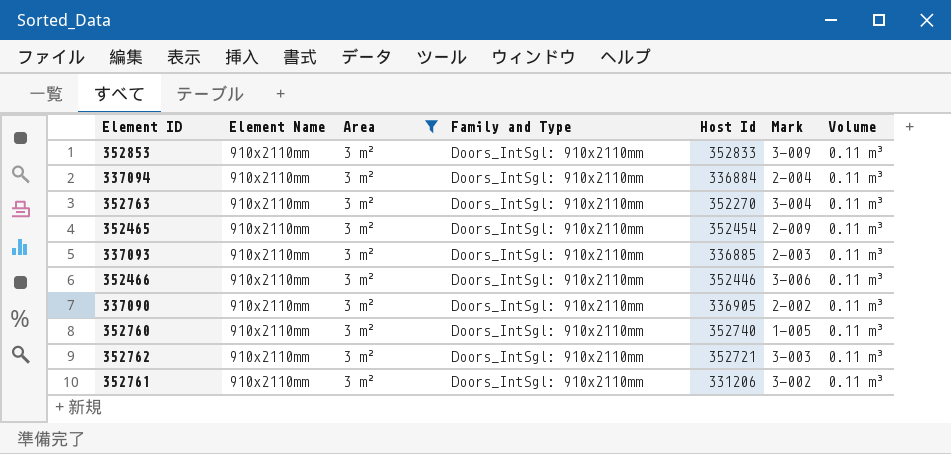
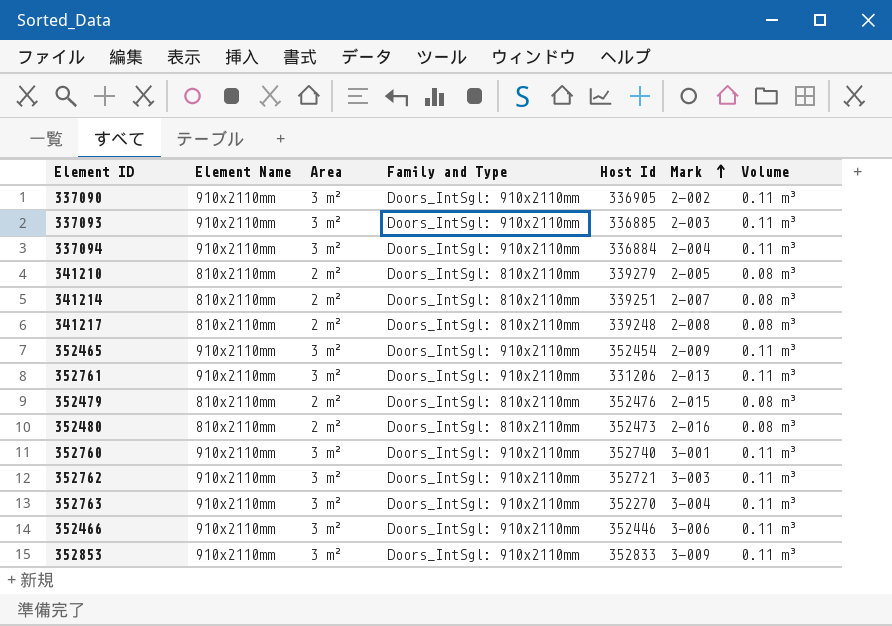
filter: Area = 3 m² -> none
row order: none -> Mark ascending
352761 | Mark: 3-002 -> 2-013
352760 | Mark: 1-005 -> 3-001

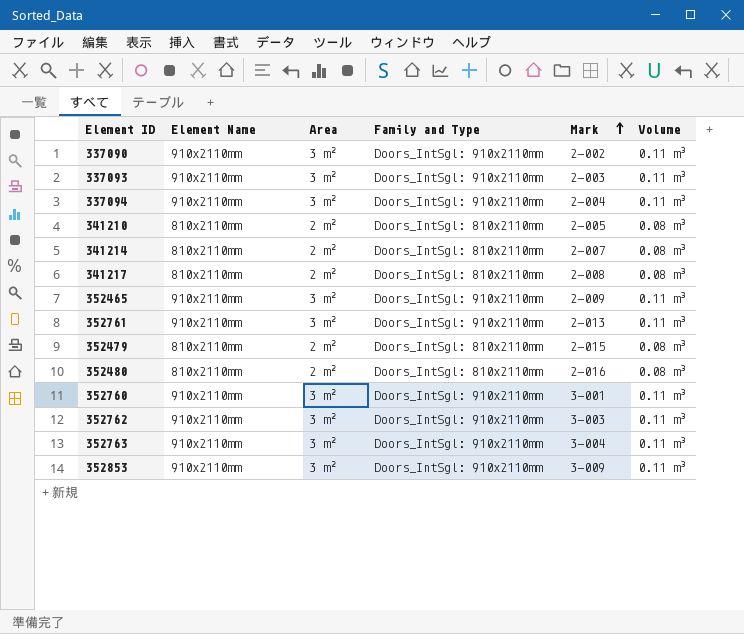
column Host Id | position: 5 -> none
row 352466: 910x2110mm | 3 m² | Doors_IntSgl: 910x2110mm | 352446 | 3-006 | 0.11 m³ -> none

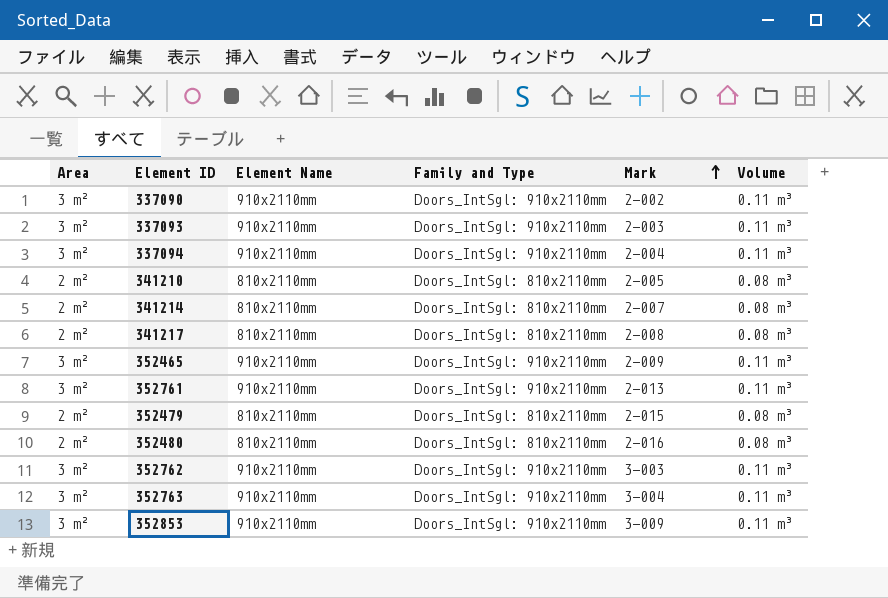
column Area | position: 3 -> 1
row 352760: 910x2110mm | 3 m² | Doors_IntSgl: 910x2110mm | 3-001 | 0.11 m³ -> none

